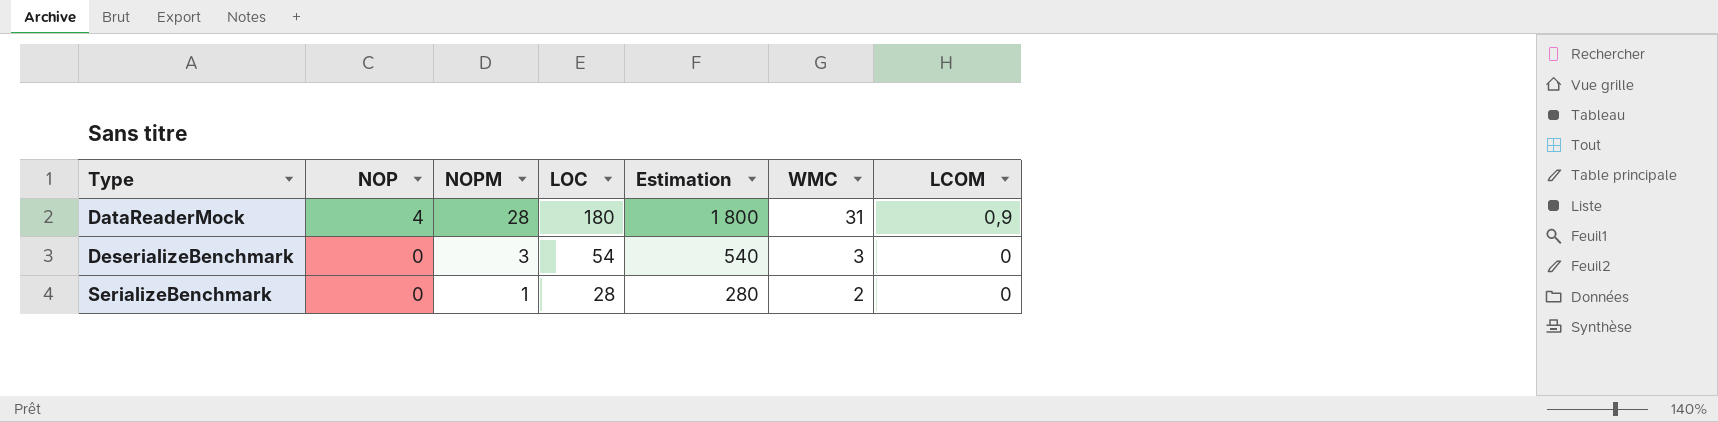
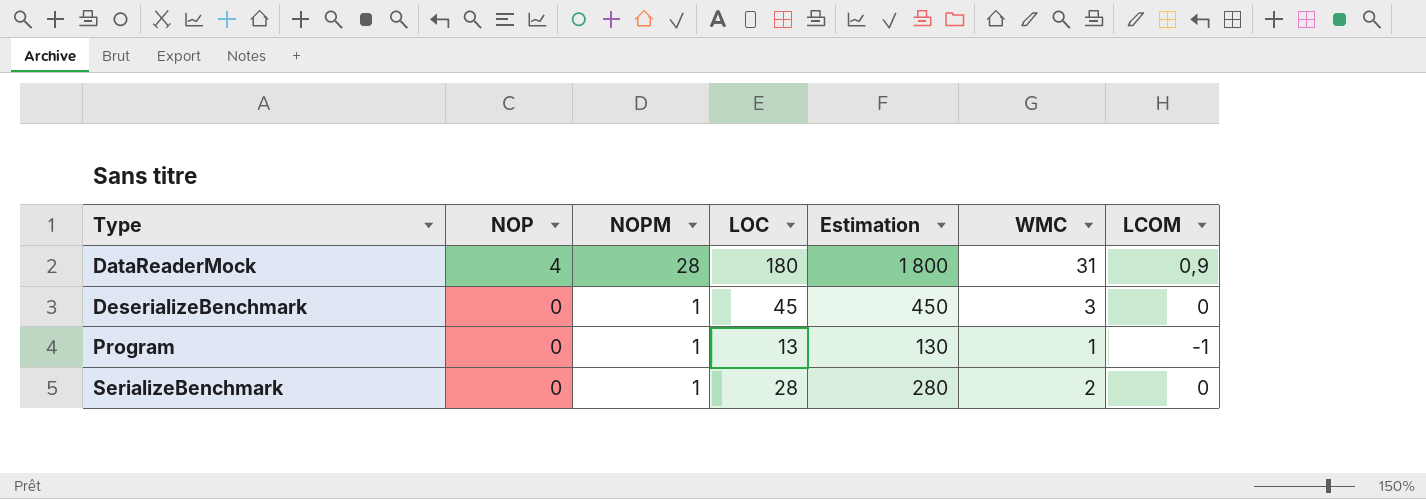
DeserializeBenchmark | NOPM: 3 -> 1
DeserializeBenchmark | LOC: 54 -> 45
DeserializeBenchmark | Estimation: 540 -> 450
row Program: none -> 0 | 1 | 13 | 130 | 1 | -1

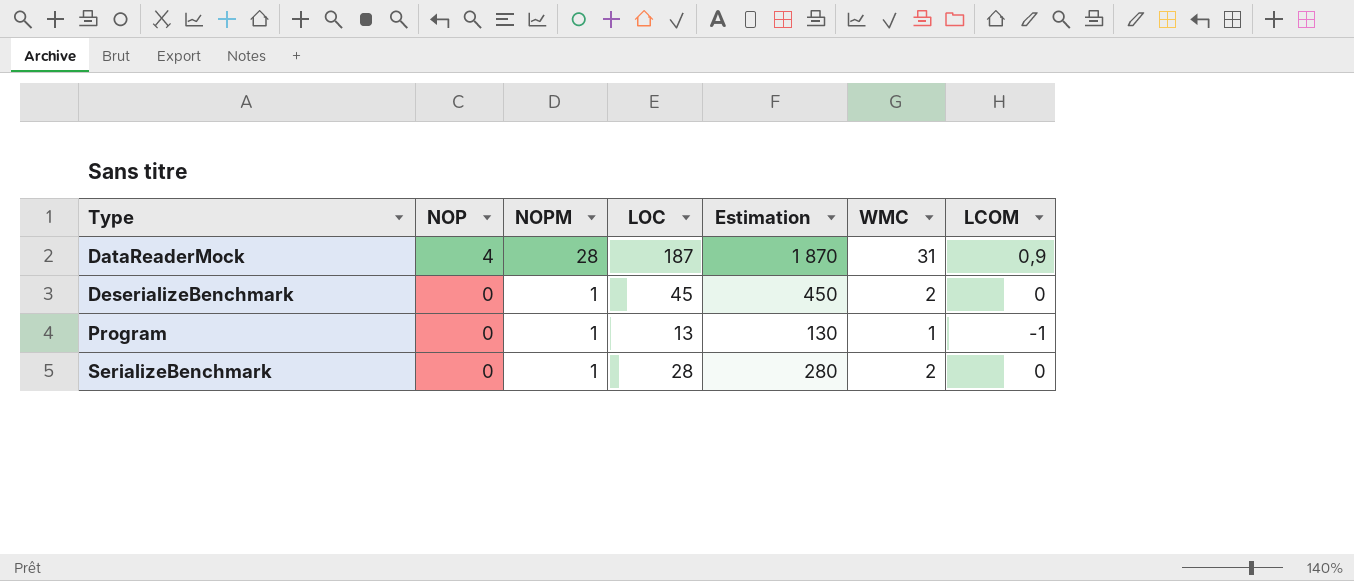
DataReaderMock | LOC: 180 -> 187
DataReaderMock | Estimation: 1 800 -> 1 870
DeserializeBenchmark | WMC: 3 -> 2

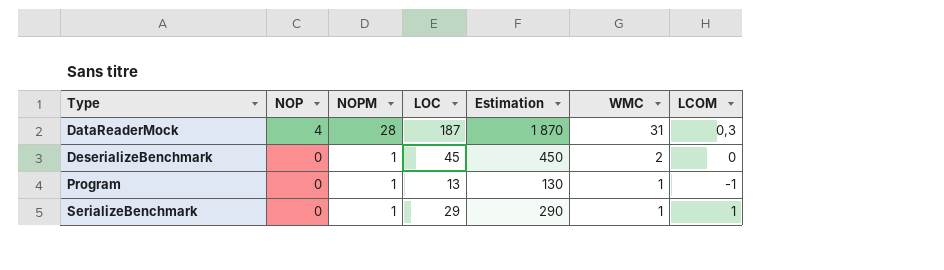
DataReaderMock | LCOM: 0,9 -> 0,3
SerializeBenchmark | LOC: 28 -> 29
SerializeBenchmark | Estimation: 280 -> 290
SerializeBenchmark | WMC: 2 -> 1
SerializeBenchmark | LCOM: 0 -> 1

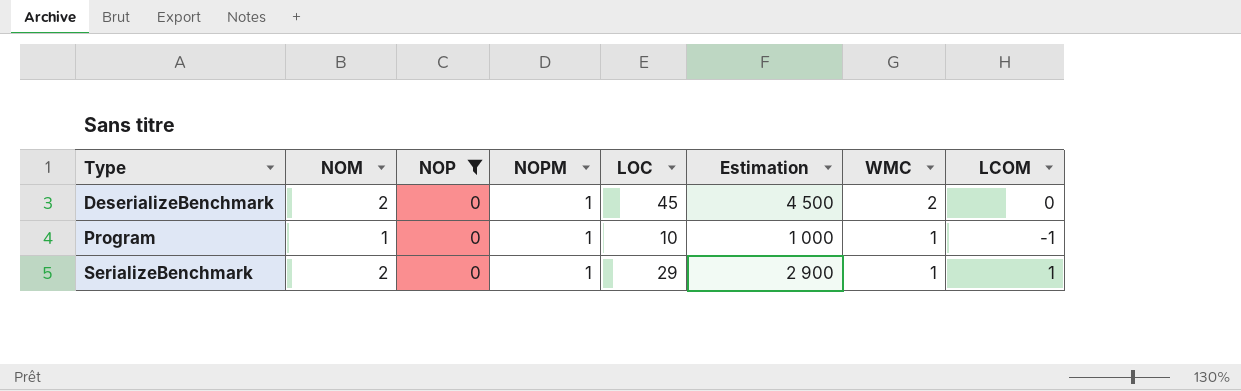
filter: none -> NOP = 0
column NOM | position: none -> 2
column Estimation | formula: [LOC] * 10 -> [LOC] * 100
Program | LOC: 13 -> 10

